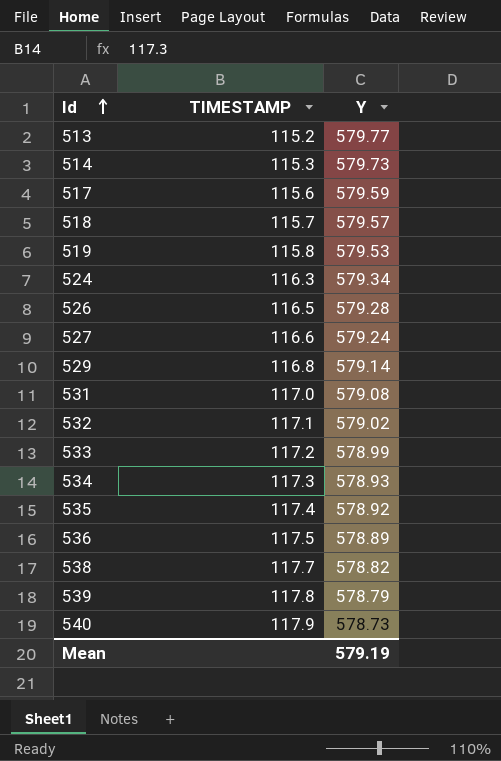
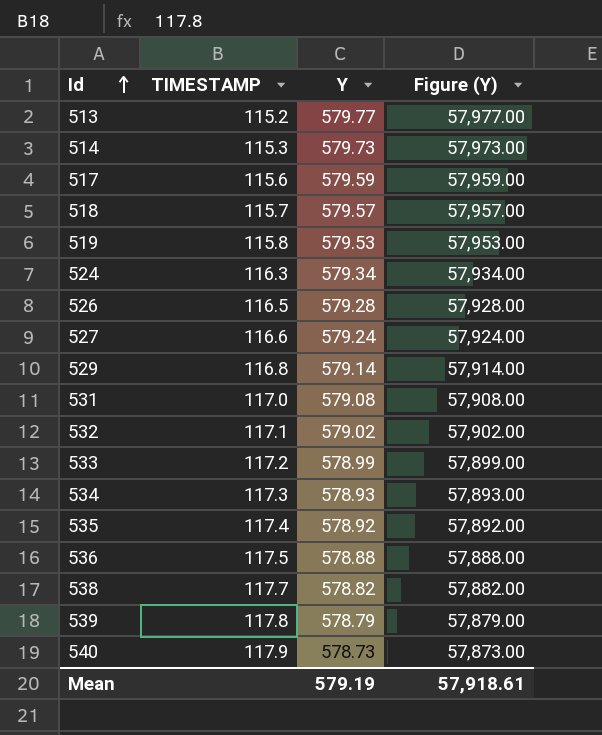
column Figure (Y) | formula: none -> [Y] * 100
536 | Y: 578.89 -> 578.88

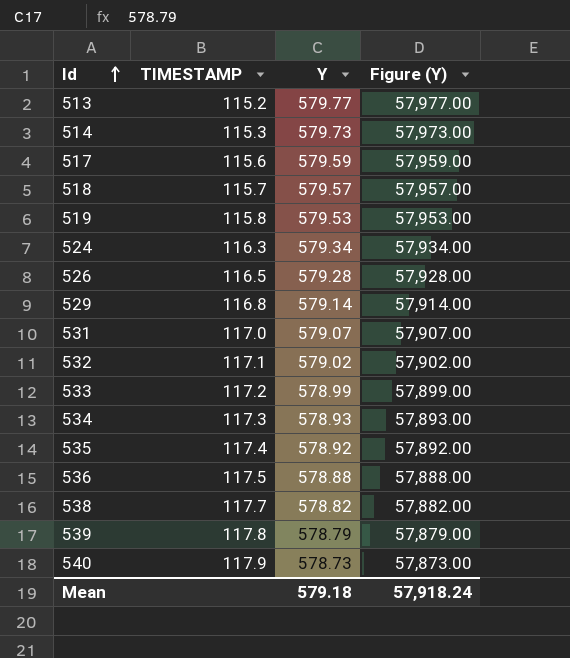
row 527: 116.6 | 579.24 | 57,924.00 -> none
531 | Y: 579.08 -> 579.07
531 | Figure (Y): 57,908.00 -> 57,907.00
Mean | Y: 579.19 -> 579.18
Mean | Figure (Y): 57,918.61 -> 57,918.24

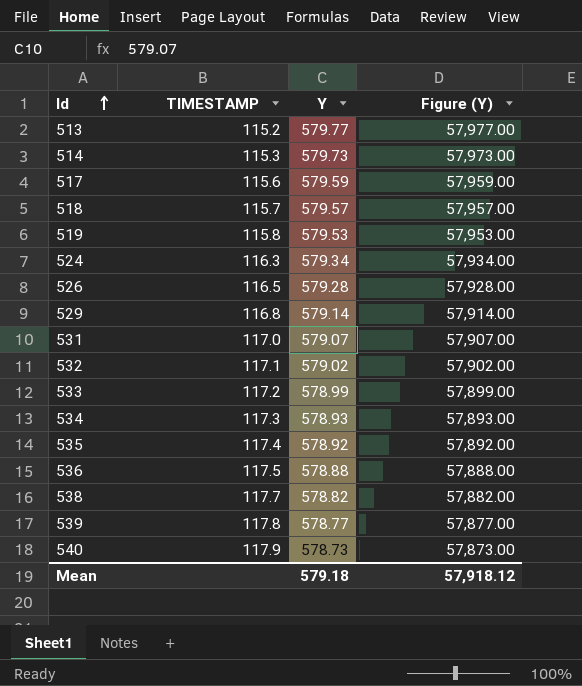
539 | Y: 578.79 -> 578.77
539 | Figure (Y): 57,879.00 -> 57,877.00
Mean | Figure (Y): 57,918.24 -> 57,918.12

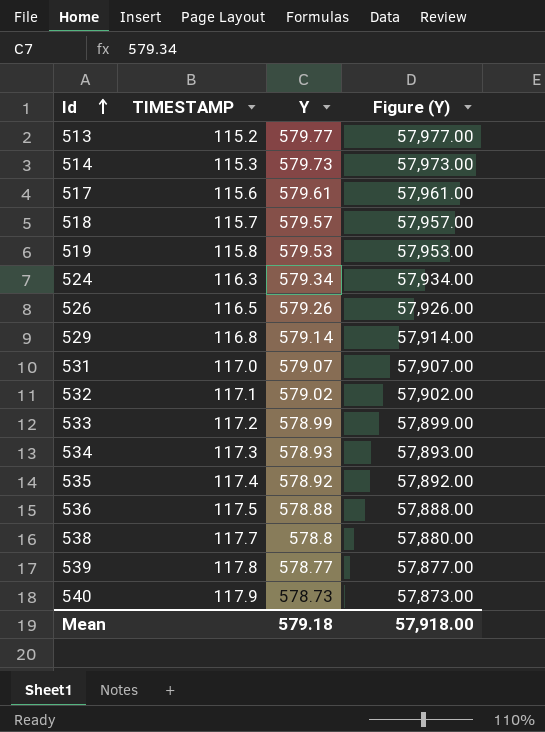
517 | Y: 579.59 -> 579.61
517 | Figure (Y): 57,959.00 -> 57,961.00
526 | Y: 579.28 -> 579.26
526 | Figure (Y): 57,928.00 -> 57,926.00
538 | Y: 578.82 -> 578.8
538 | Figure (Y): 57,882.00 -> 57,880.00
Mean | Figure (Y): 57,918.12 -> 57,918.00

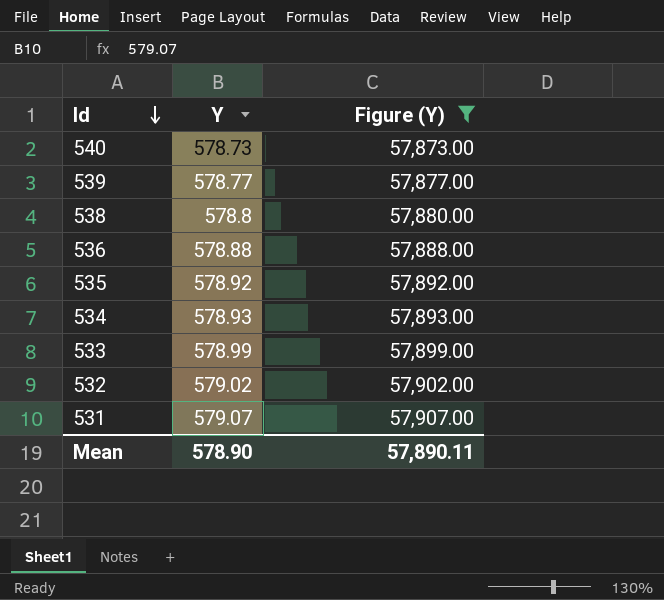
filter: none -> Figure (Y) <= 57,907.00
row order: Id ascending -> Id descending
column TIMESTAMP | position: 2 -> none
Mean | Y: 579.18 -> 578.90
Mean | Figure (Y): 57,918.00 -> 57,890.11

